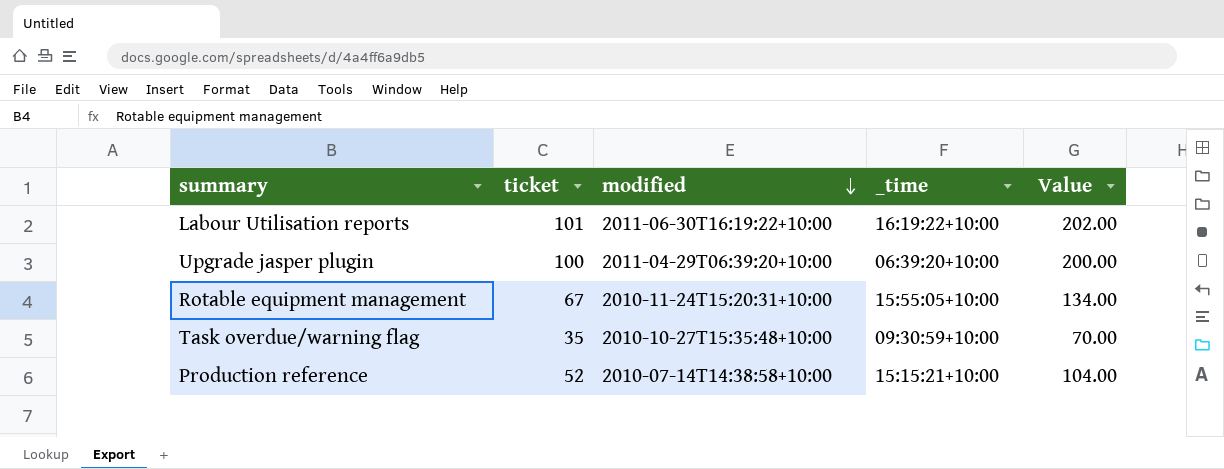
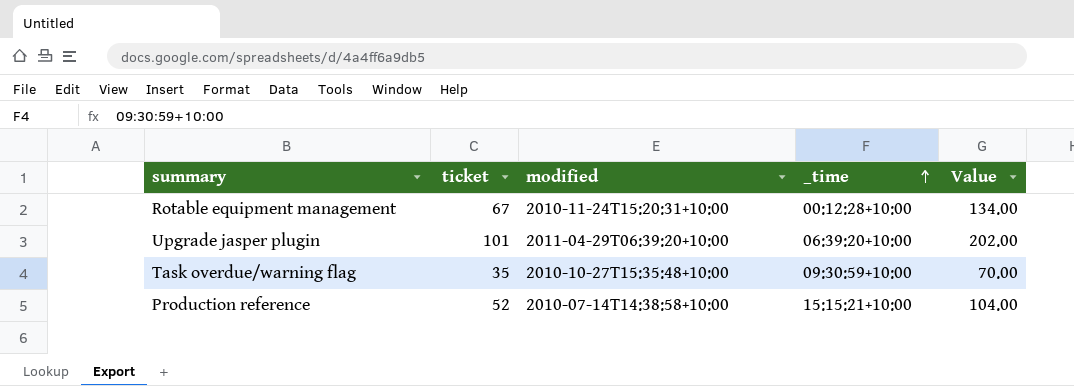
row order: modified descending -> _time ascending
row Labour Utilisation reports: 101 | 2011-06-30T16:19:22+10:00 | 16:19:22+10:00 | 202.00 -> none
Rotable equipment management | _time: 15:55:05+10:00 -> 00:12:28+10:00
Upgrade jasper plugin | ticket: 100 -> 101
Upgrade jasper plugin | Value: 200.00 -> 202.00

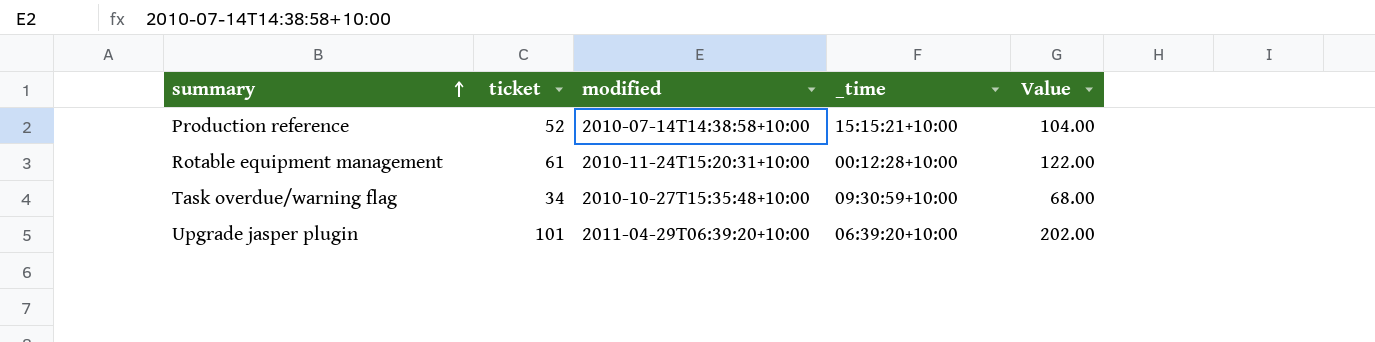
row order: _time ascending -> summary ascending
Rotable equipment management | ticket: 67 -> 61
Rotable equipment management | Value: 134.00 -> 122.00
Task overdue/warning flag | ticket: 35 -> 34
Task overdue/warning flag | Value: 70.00 -> 68.00

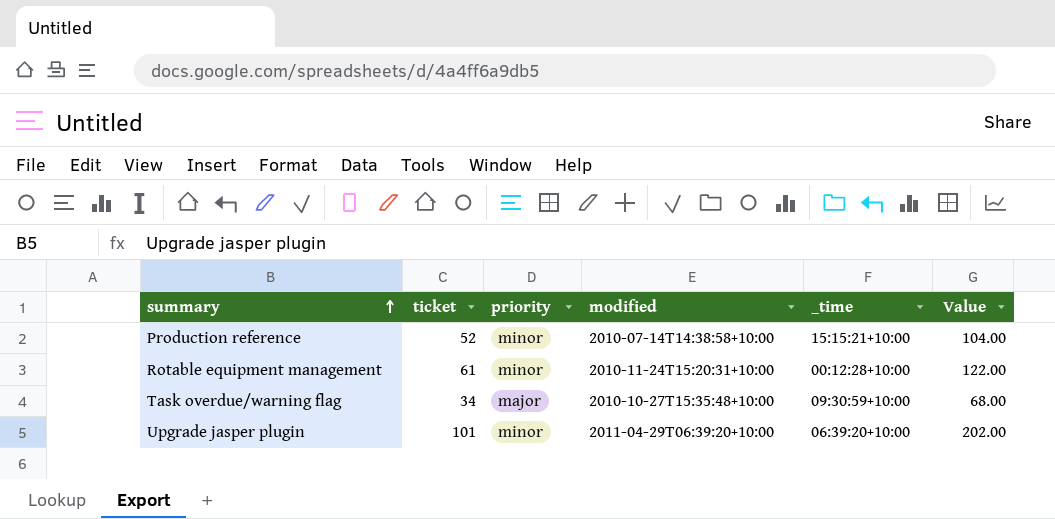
column priority | position: none -> 3

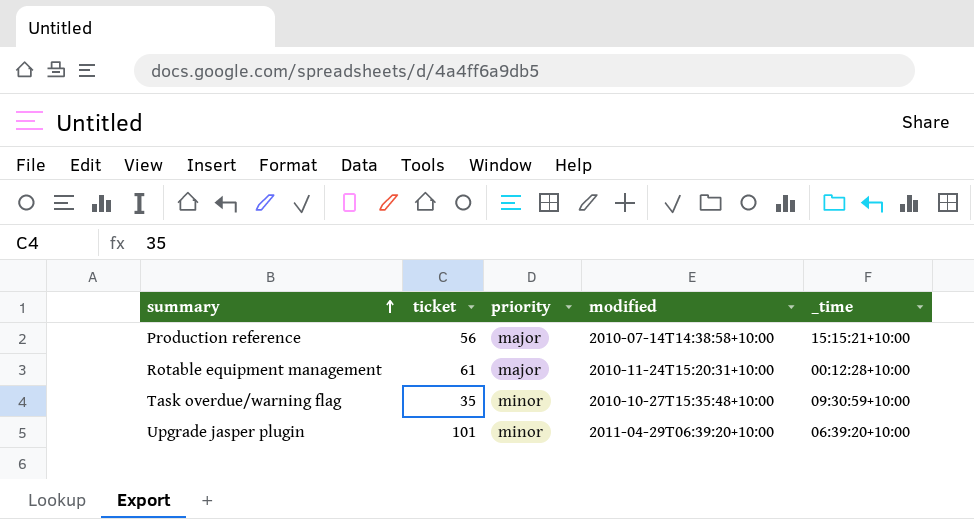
column Value | formula: [ticket] * 2 -> none
Production reference | ticket: 52 -> 56
Production reference | priority: minor -> major
Rotable equipment management | priority: minor -> major
Task overdue/warning flag | ticket: 34 -> 35
Task overdue/warning flag | priority: major -> minor

